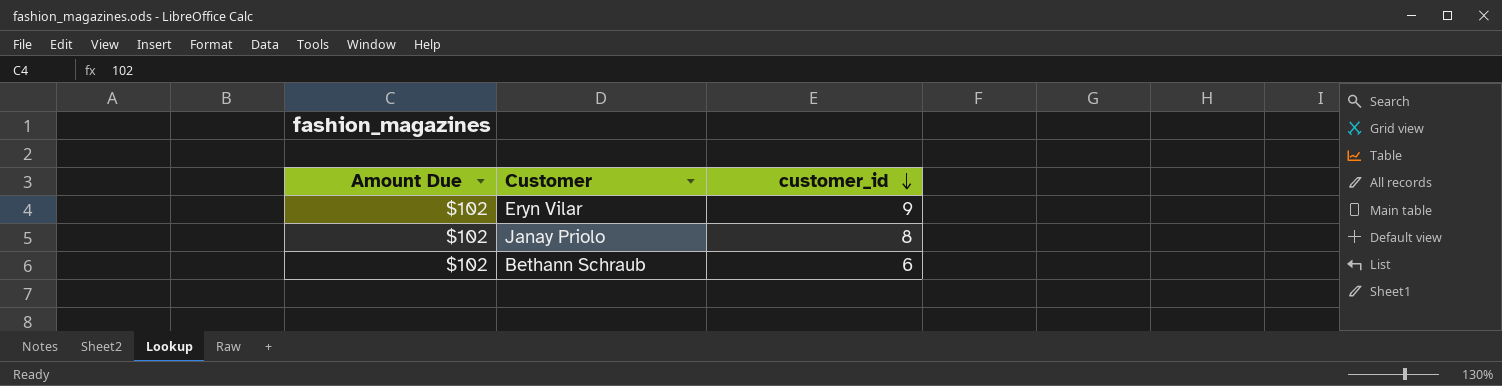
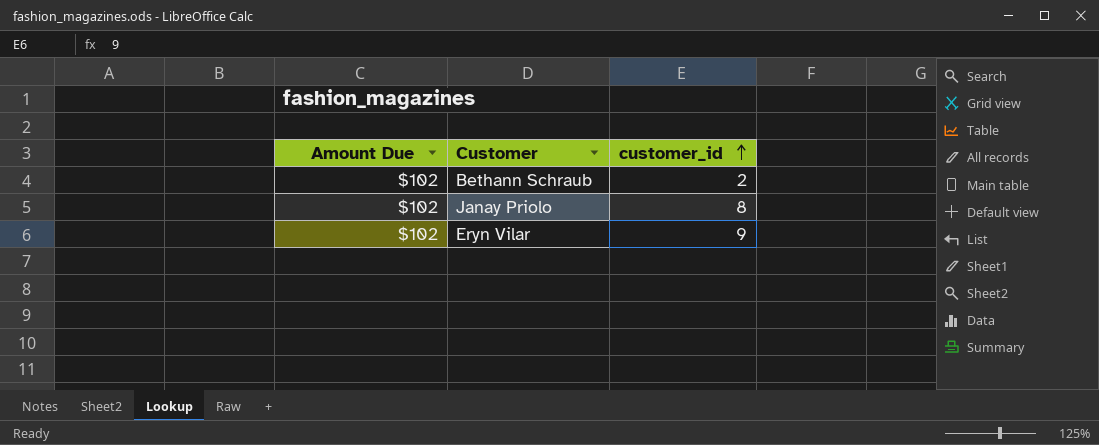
row order: customer_id descending -> customer_id ascending
Bethann Schraub | customer_id: 6 -> 2

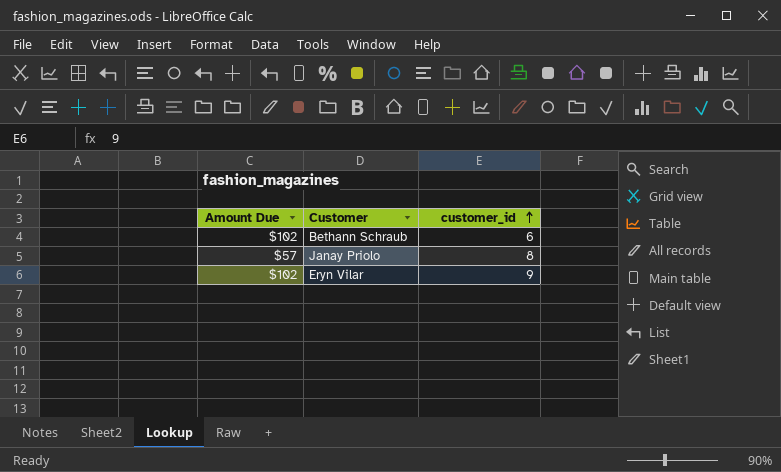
Bethann Schraub | customer_id: 2 -> 6
Janay Priolo | Amount Due: $102 -> $57

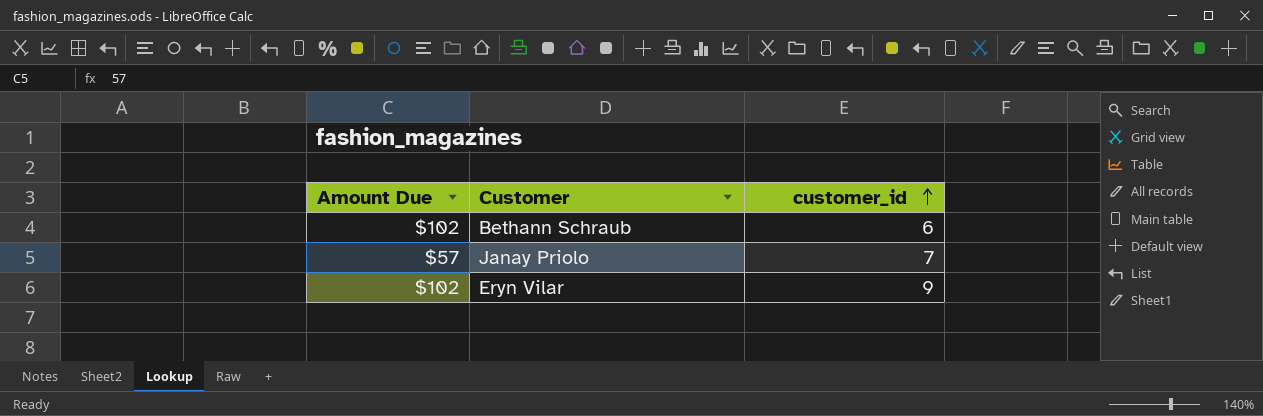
Janay Priolo | customer_id: 8 -> 7

